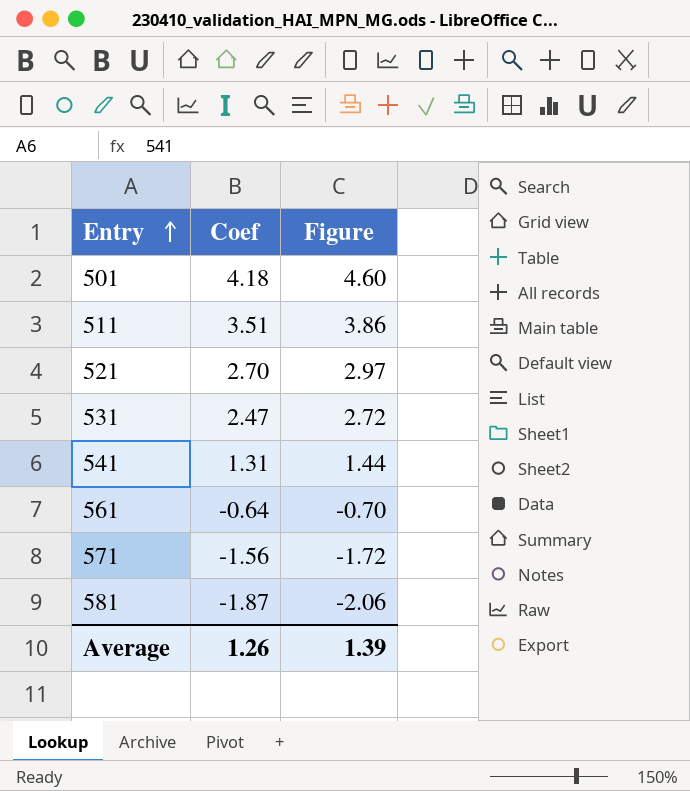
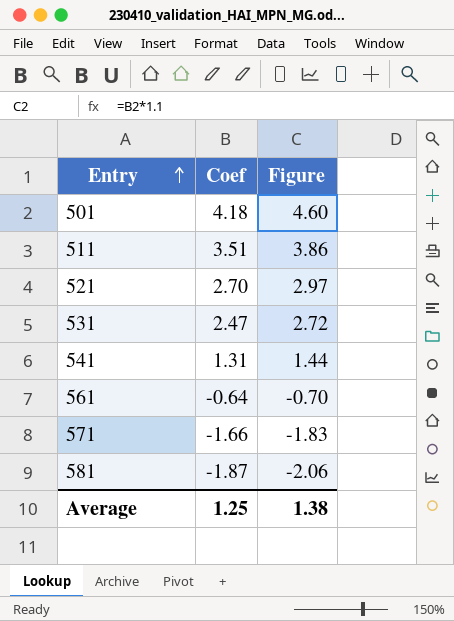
571 | Coef: -1.56 -> -1.66
571 | Figure: -1.72 -> -1.83
Average | Coef: 1.26 -> 1.25
Average | Figure: 1.39 -> 1.38

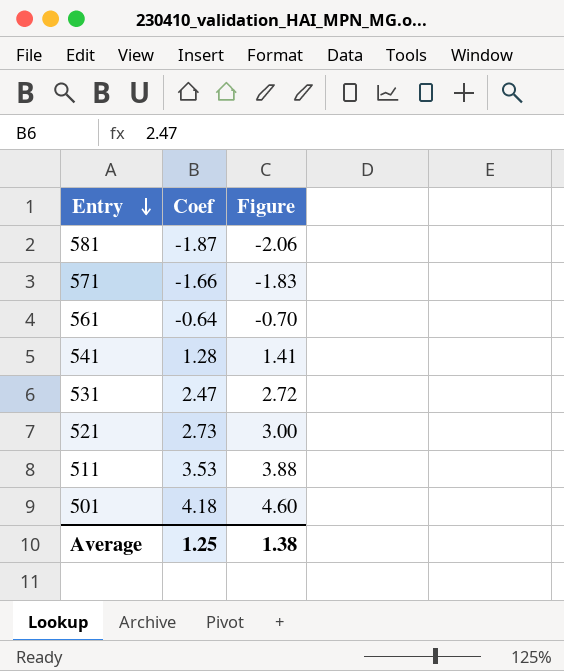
row order: Entry ascending -> Entry descending
541 | Coef: 1.31 -> 1.28
541 | Figure: 1.44 -> 1.41
521 | Coef: 2.70 -> 2.73
521 | Figure: 2.97 -> 3.00
511 | Coef: 3.51 -> 3.53
511 | Figure: 3.86 -> 3.88

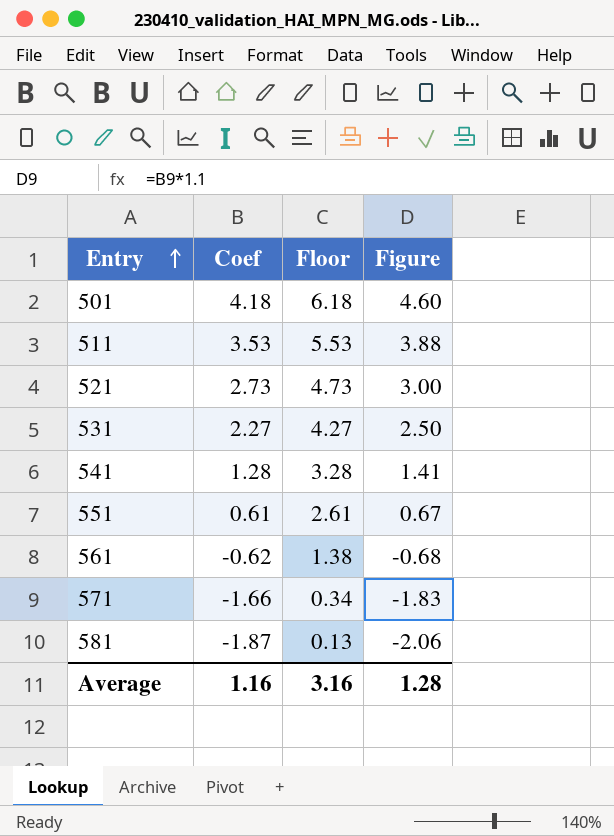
row order: Entry descending -> Entry ascending
column Floor | formula: none -> [Coef] + 2
531 | Coef: 2.47 -> 2.27
531 | Figure: 2.72 -> 2.50
row 551: none -> 0.61 | 2.61 | 0.67
561 | Coef: -0.64 -> -0.62
561 | Figure: -0.70 -> -0.68
Average | Coef: 1.25 -> 1.16
Average | Figure: 1.38 -> 1.28

